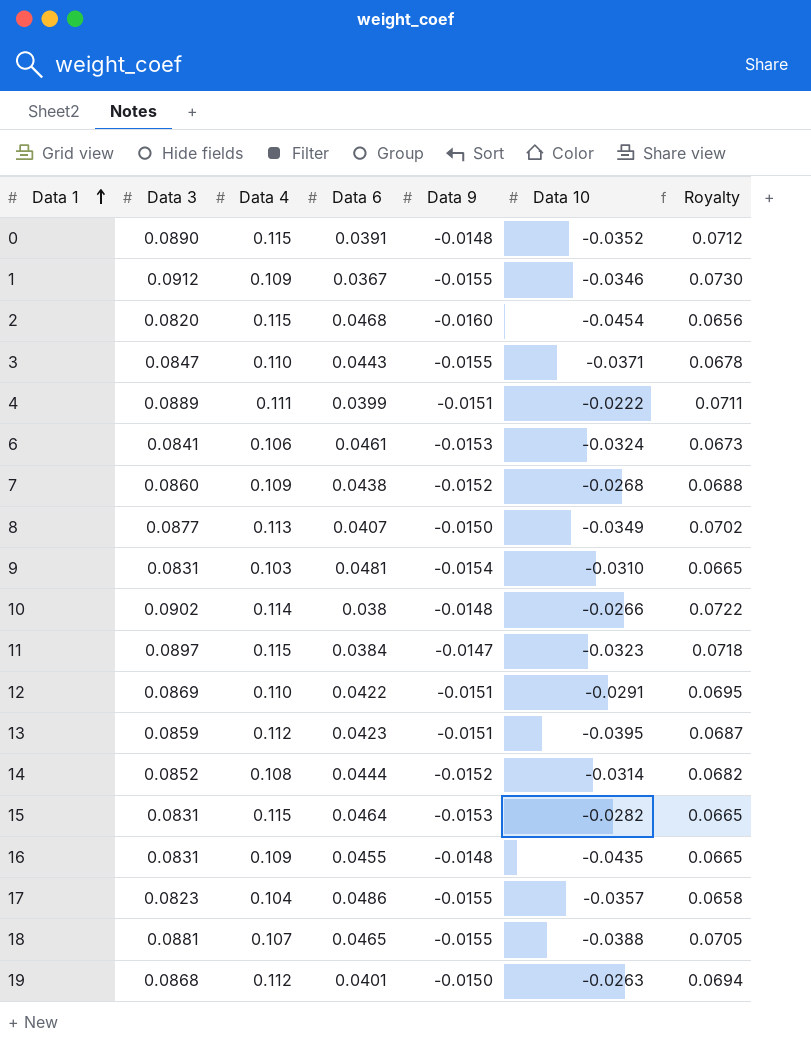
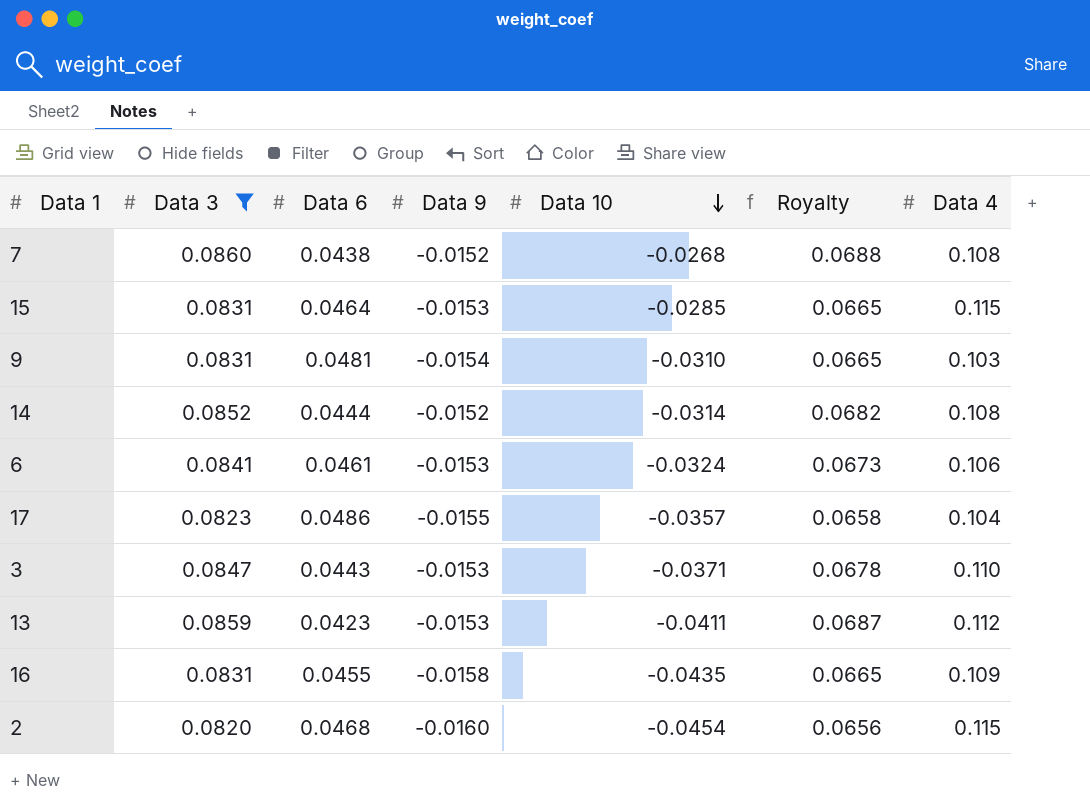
filter: none -> Data 3 <= 0.0860
row order: Data 1 ascending -> Data 10 descending
column Data 4 | position: 3 -> 7
7 | Data 4: 0.109 -> 0.108
15 | Data 10: -0.0282 -> -0.0285
3 | Data 9: -0.0155 -> -0.0153
13 | Data 9: -0.0151 -> -0.0153
13 | Data 10: -0.0395 -> -0.0411
16 | Data 9: -0.0148 -> -0.0158

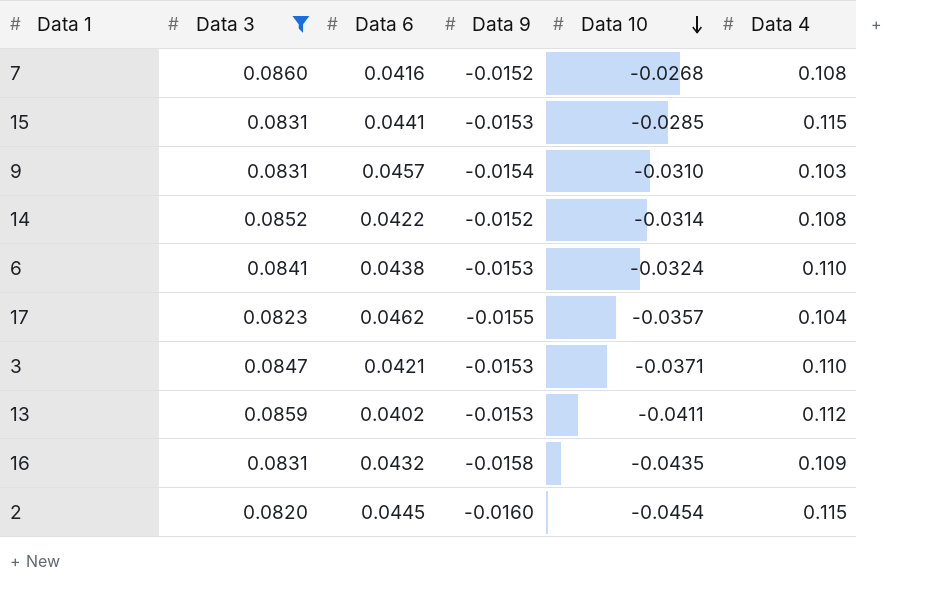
column Royalty | formula: [Data 3] * 0.8 -> none
7 | Data 6: 0.0438 -> 0.0416
15 | Data 6: 0.0464 -> 0.0441
9 | Data 6: 0.0481 -> 0.0457
14 | Data 6: 0.0444 -> 0.0422
6 | Data 6: 0.0461 -> 0.0438
6 | Data 4: 0.106 -> 0.110
17 | Data 6: 0.0486 -> 0.0462
3 | Data 6: 0.0443 -> 0.0421
13 | Data 6: 0.0423 -> 0.0402
16 | Data 6: 0.0455 -> 0.0432
2 | Data 6: 0.0468 -> 0.0445

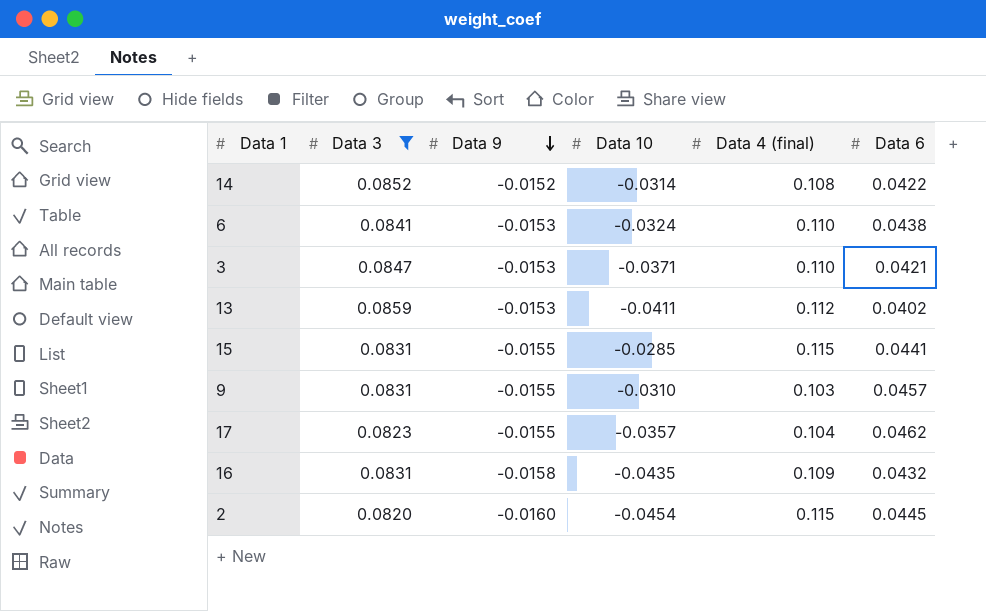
row order: Data 10 descending -> Data 9 descending
column name: Data 4 -> Data 4 (final)
column Data 6 | position: 3 -> 6
row 7: 0.0860 | 0.0416 | -0.0152 | -0.0268 | 0.108 -> none
15 | Data 9: -0.0153 -> -0.0155
9 | Data 9: -0.0154 -> -0.0155

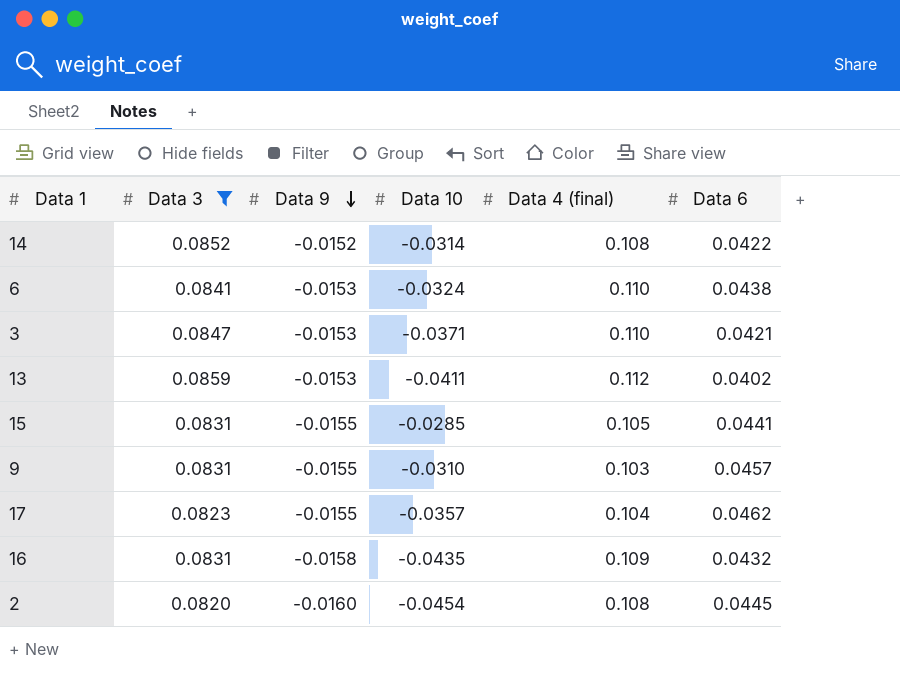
15 | Data 4 (final): 0.115 -> 0.105
2 | Data 4 (final): 0.115 -> 0.108

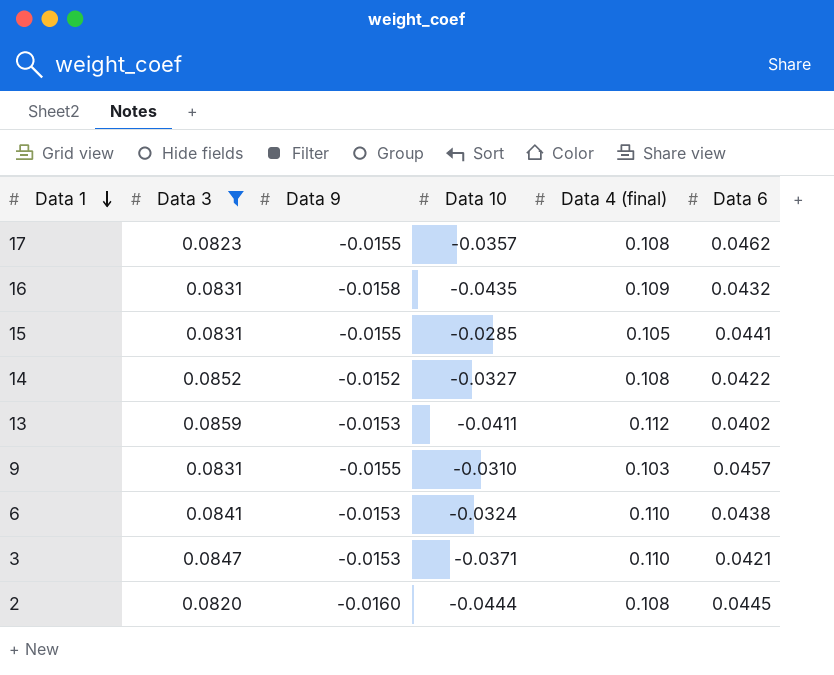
row order: Data 9 descending -> Data 1 descending
17 | Data 4 (final): 0.104 -> 0.108
14 | Data 10: -0.0314 -> -0.0327
2 | Data 10: -0.0454 -> -0.0444

